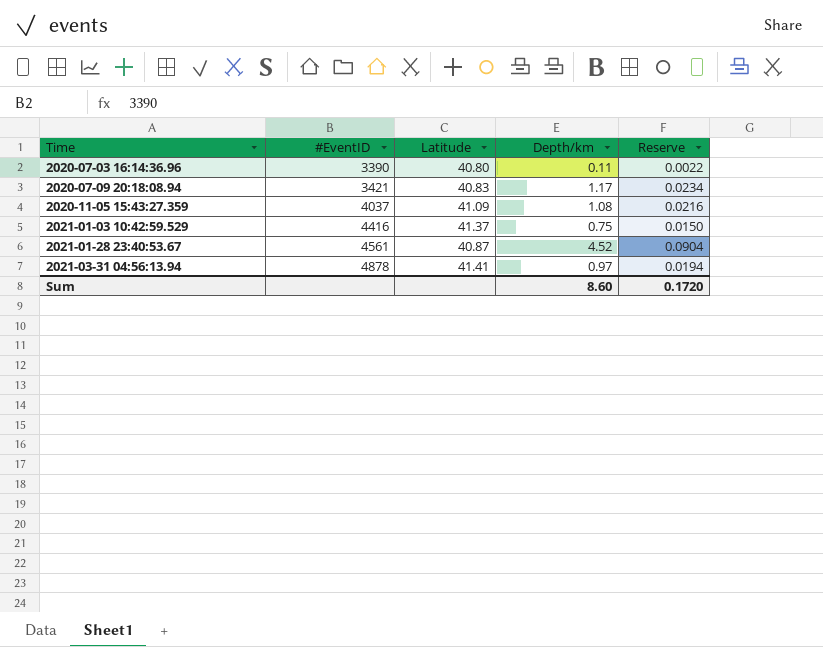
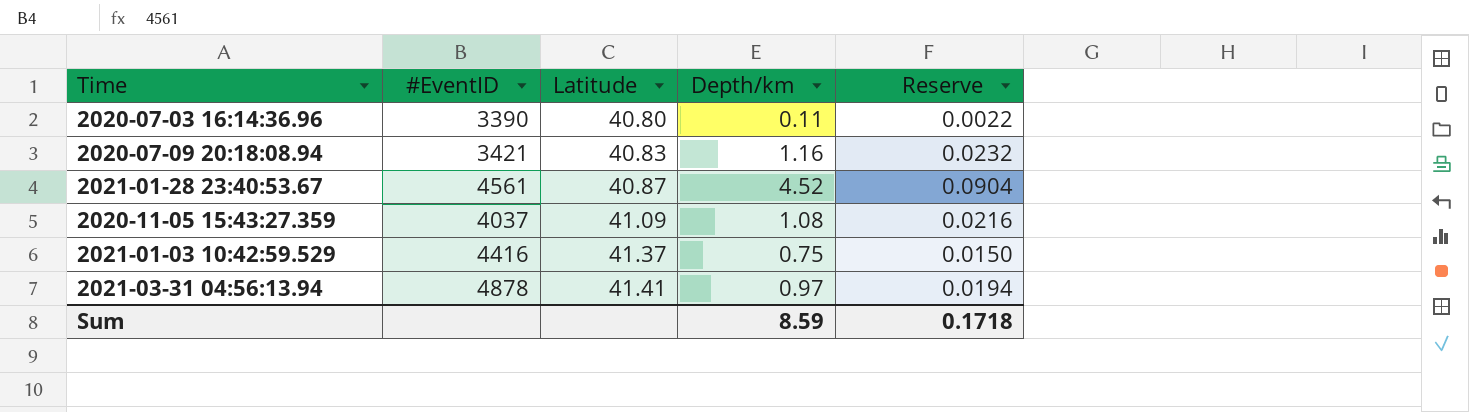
row order: Time ascending -> Latitude ascending
2020-07-09 20:18:08.94 | Depth/km: 1.17 -> 1.16
2020-07-09 20:18:08.94 | Reserve: 0.0234 -> 0.0232
Sum | Depth/km: 8.60 -> 8.59
Sum | Reserve: 0.1720 -> 0.1718

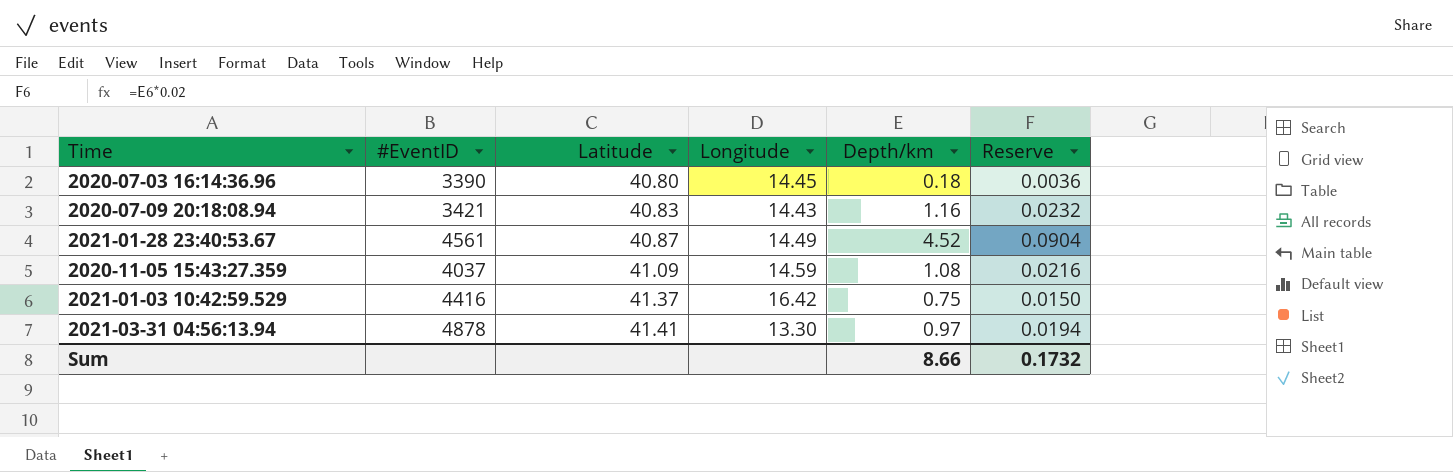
column Longitude | position: none -> 4
2020-07-03 16:14:36.96 | Depth/km: 0.11 -> 0.18
2020-07-03 16:14:36.96 | Reserve: 0.0022 -> 0.0036
Sum | Depth/km: 8.59 -> 8.66
Sum | Reserve: 0.1718 -> 0.1732

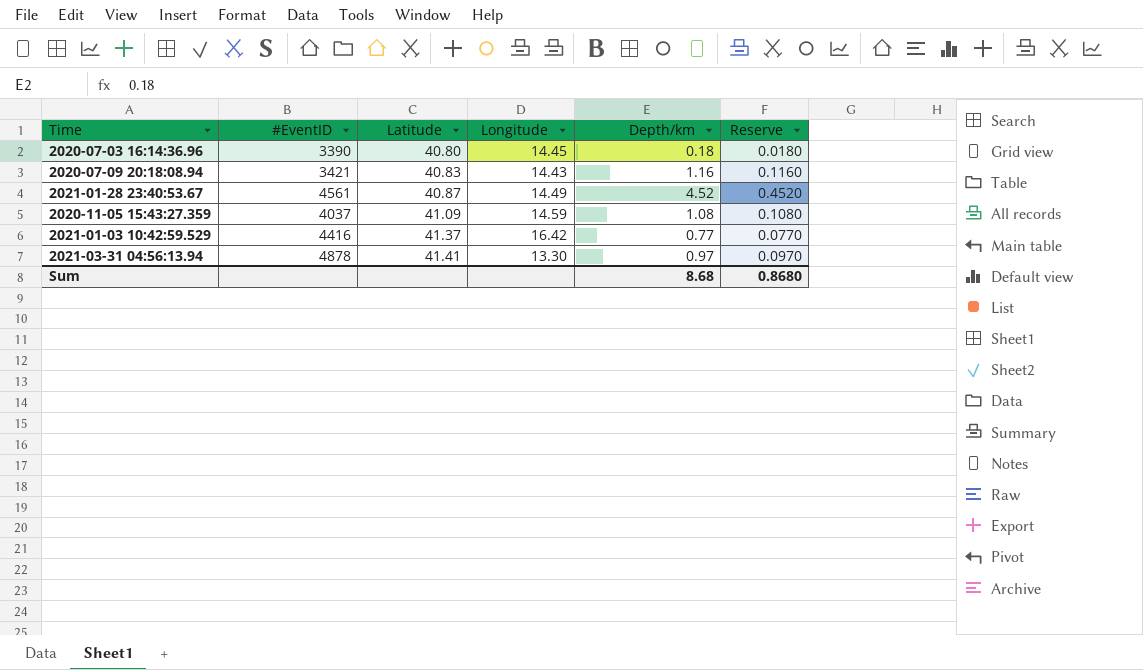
column Reserve | formula: [Depth/km] * 0.02 -> [Depth/km] * 0.1
2021-01-03 10:42:59.529 | Depth/km: 0.75 -> 0.77
Sum | Depth/km: 8.66 -> 8.68
Sum | Reserve: 0.1732 -> 0.8680

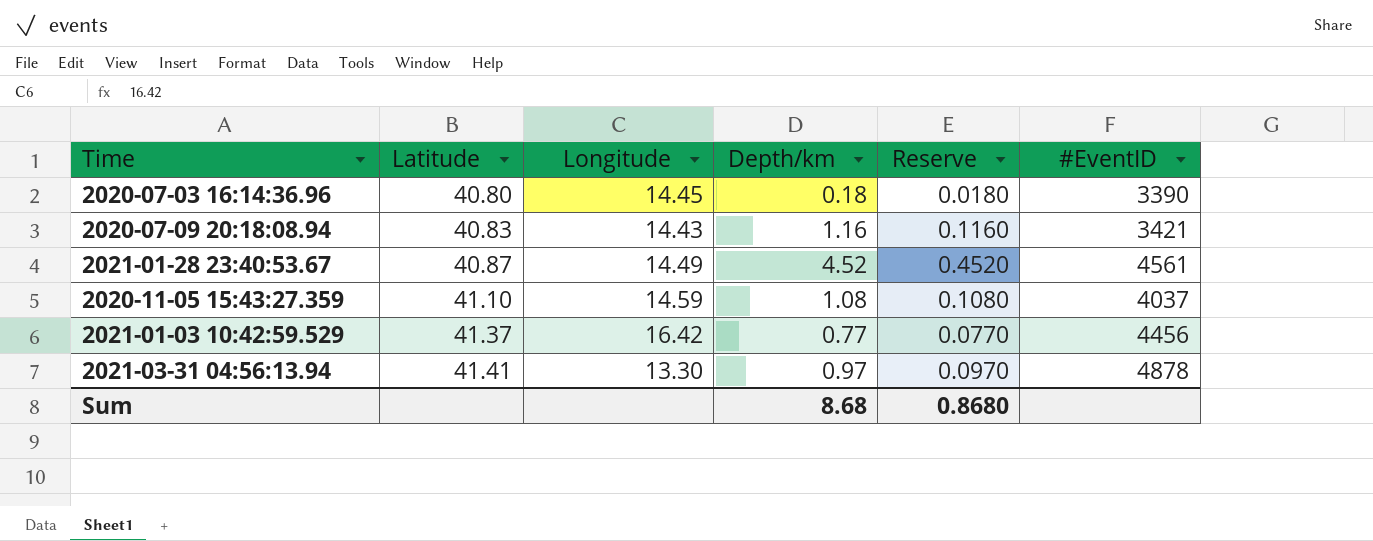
column #EventID | position: 2 -> 6
2020-11-05 15:43:27.359 | Latitude: 41.09 -> 41.10
2021-01-03 10:42:59.529 | #EventID: 4416 -> 4456

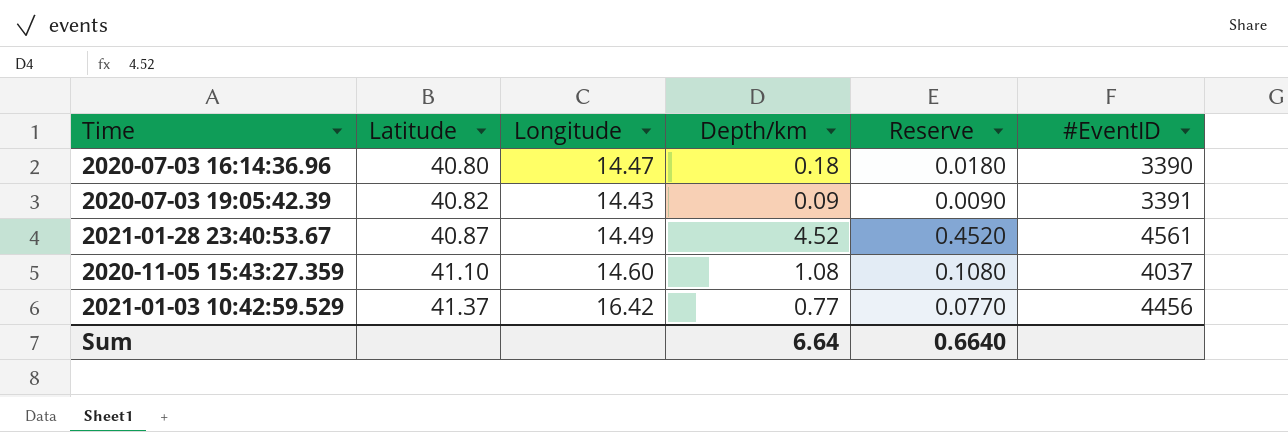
row 2020-07-09 20:18:08.94: 40.83 | 14.43 | 1.16 | 0.1160 | 3421 -> none
row 2021-03-31 04:56:13.94: 41.41 | 13.30 | 0.97 | 0.0970 | 4878 -> none
2020-07-03 16:14:36.96 | Longitude: 14.45 -> 14.47
row 2020-07-03 19:05:42.39: none -> 40.82 | 14.43 | 0.09 | 0.0090 | 3391
2020-11-05 15:43:27.359 | Longitude: 14.59 -> 14.60
Sum | Depth/km: 8.68 -> 6.64
Sum | Reserve: 0.8680 -> 0.6640

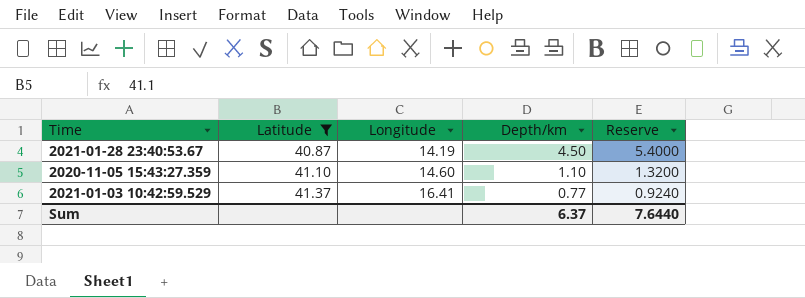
filter: none -> Latitude >= 40.87
column #EventID | position: 6 -> none
column Reserve | formula: [Depth/km] * 0.1 -> [Depth/km] * 1.2
2021-01-28 23:40:53.67 | Longitude: 14.49 -> 14.19
2021-01-28 23:40:53.67 | Depth/km: 4.52 -> 4.50
2020-11-05 15:43:27.359 | Depth/km: 1.08 -> 1.10
2021-01-03 10:42:59.529 | Longitude: 16.42 -> 16.41
Sum | Depth/km: 6.64 -> 6.37
Sum | Reserve: 0.6640 -> 7.6440

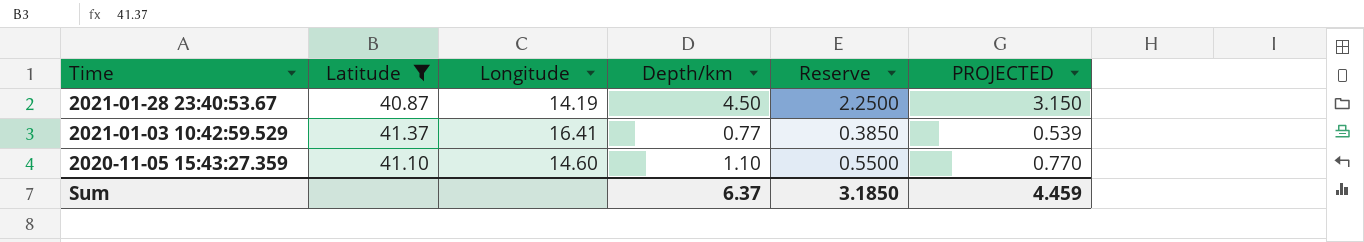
row order: Latitude ascending -> Time descending
column Reserve | formula: [Depth/km] * 1.2 -> [Depth/km] * 0.5
column PROJECTED | formula: none -> [Depth/km] * 0.7
Sum | Reserve: 7.6440 -> 3.1850

